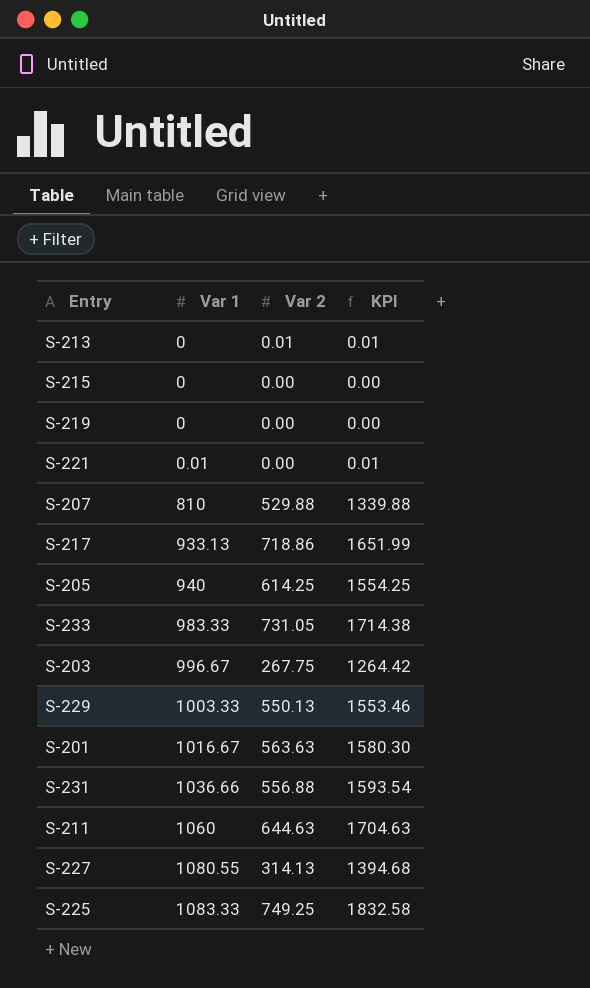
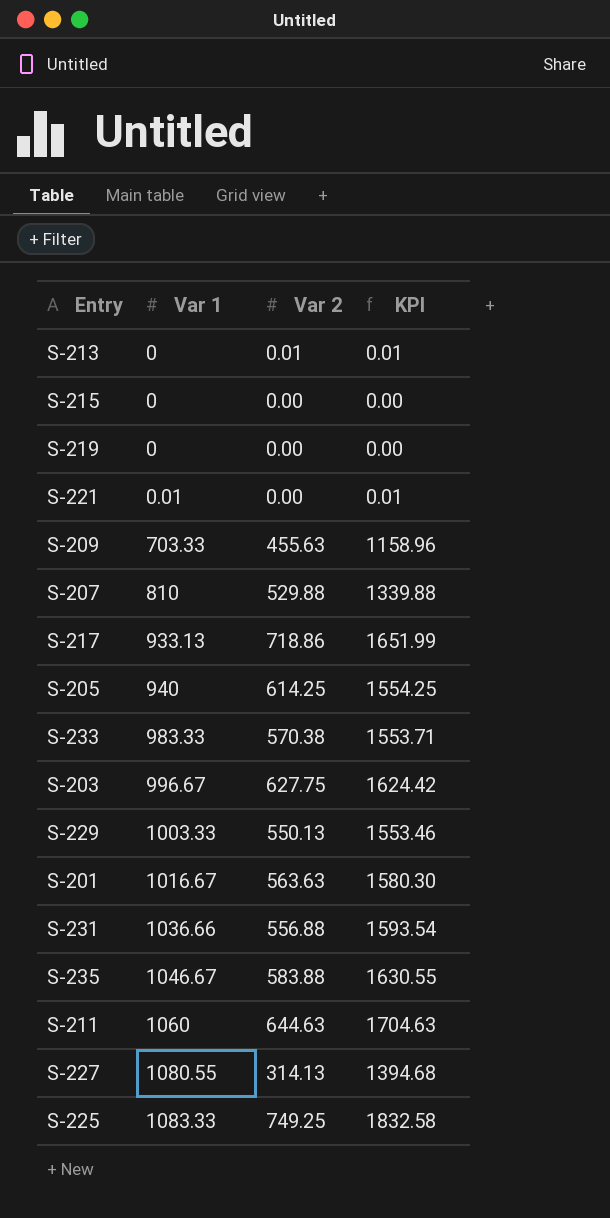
row S-209: none -> 703.33 | 455.63 | 1158.96
S-233 | Var 2: 731.05 -> 570.38
S-233 | KPI: 1714.38 -> 1553.71
S-203 | Var 2: 267.75 -> 627.75
S-203 | KPI: 1264.42 -> 1624.42
row S-235: none -> 1046.67 | 583.88 | 1630.55

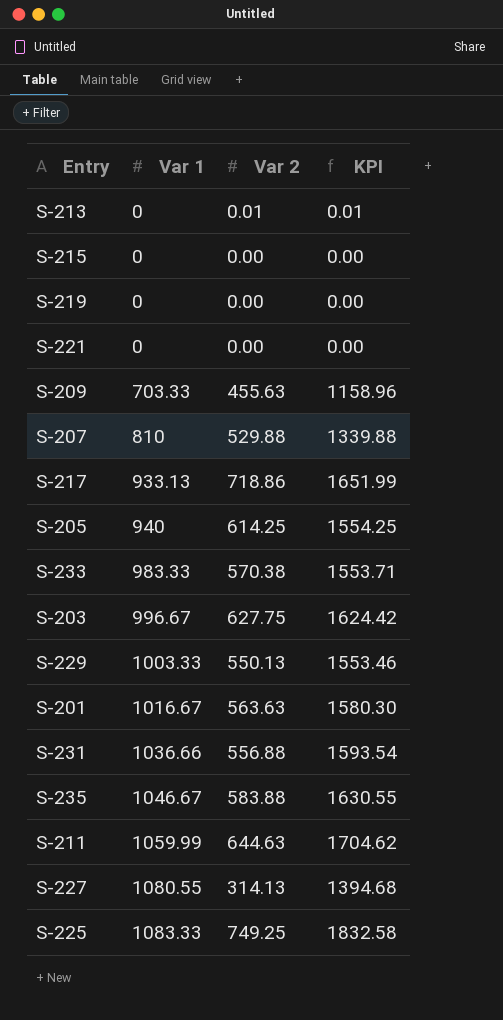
S-221 | Var 1: 0.01 -> 0
S-221 | KPI: 0.01 -> 0.00
S-211 | Var 1: 1060 -> 1059.99
S-211 | KPI: 1704.63 -> 1704.62

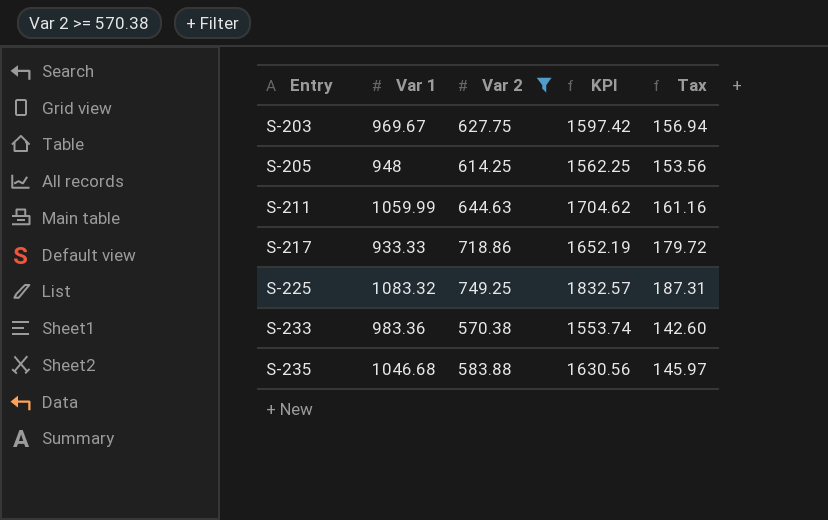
filter: none -> Var 2 >= 570.38
row order: Var 1 ascending -> Entry ascending
column Tax | formula: none -> [Var 2] * 0.25
S-203 | Var 1: 996.67 -> 969.67
S-203 | KPI: 1624.42 -> 1597.42
S-205 | Var 1: 940 -> 948
S-205 | KPI: 1554.25 -> 1562.25
S-217 | Var 1: 933.13 -> 933.33
S-217 | KPI: 1651.99 -> 1652.19
S-225 | Var 1: 1083.33 -> 1083.32
S-225 | KPI: 1832.58 -> 1832.57
S-233 | Var 1: 983.33 -> 983.36
S-233 | KPI: 1553.71 -> 1553.74
S-235 | Var 1: 1046.67 -> 1046.68
S-235 | KPI: 1630.55 -> 1630.56

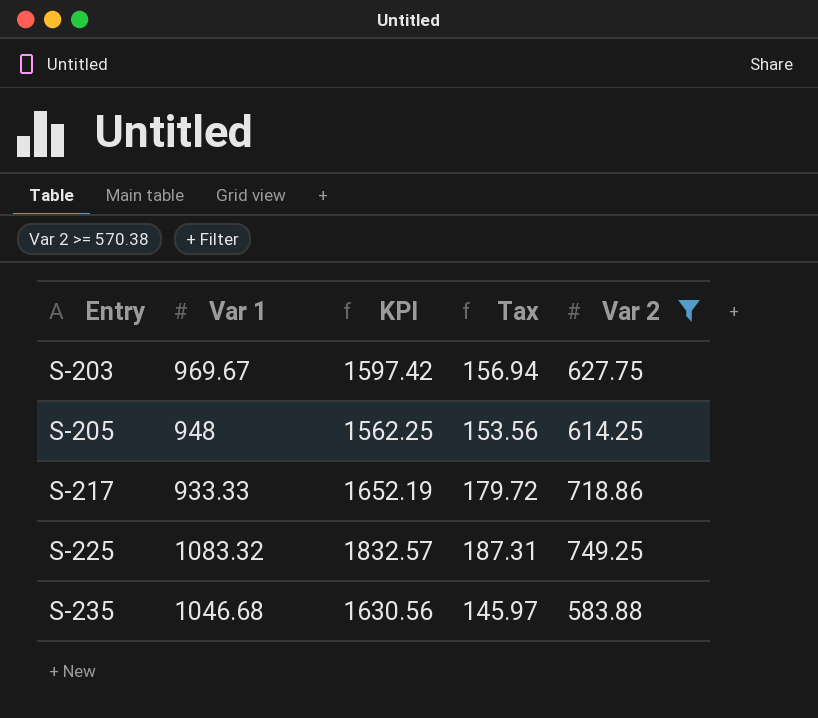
column Var 2 | position: 3 -> 5
row S-211: 1059.99 | 644.63 | 1704.62 | 161.16 -> none
row S-233: 983.36 | 570.38 | 1553.74 | 142.60 -> none

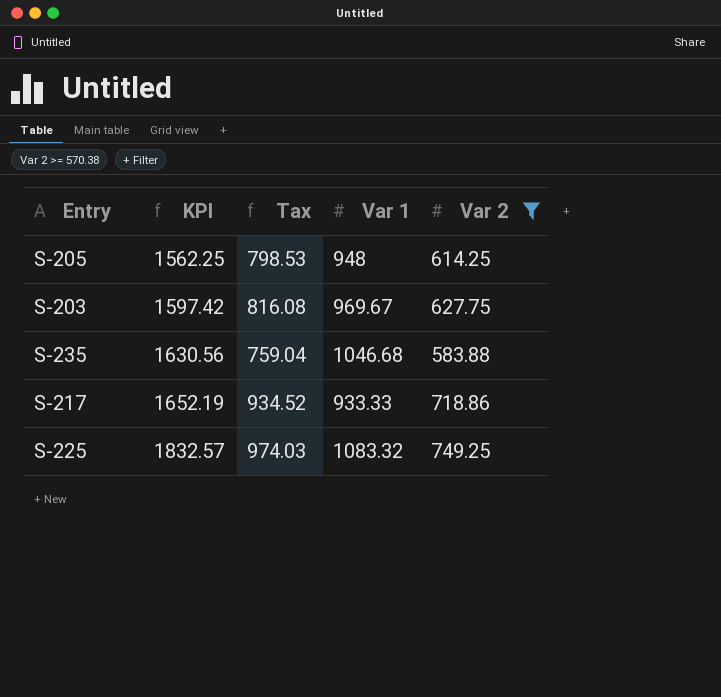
row order: Entry ascending -> KPI ascending
column Tax | formula: [Var 2] * 0.25 -> [Var 2] * 1.3
column Var 1 | position: 2 -> 4

